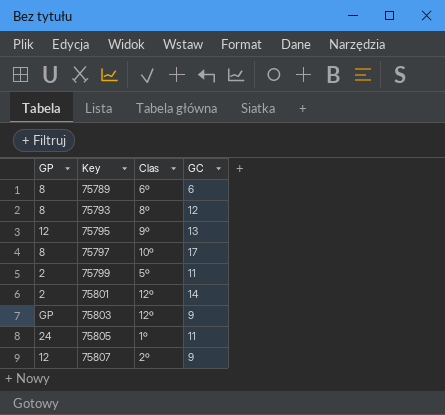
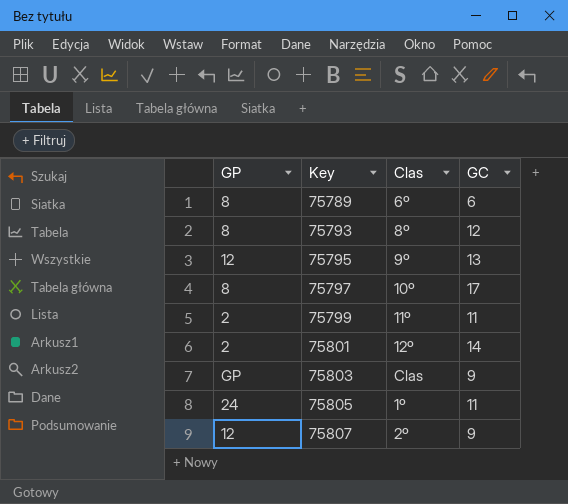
75799 | Clas: 5º -> 11º
75803 | Clas: 12º -> Clas

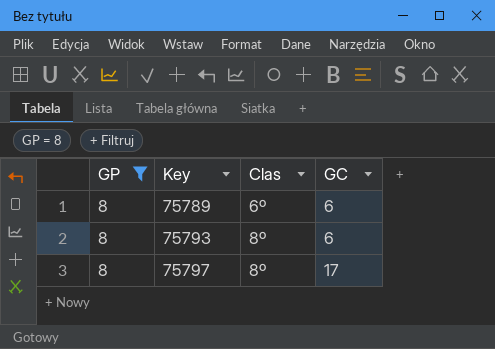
filter: none -> GP = 8
75793 | GC: 12 -> 6
75797 | Clas: 10º -> 8º

